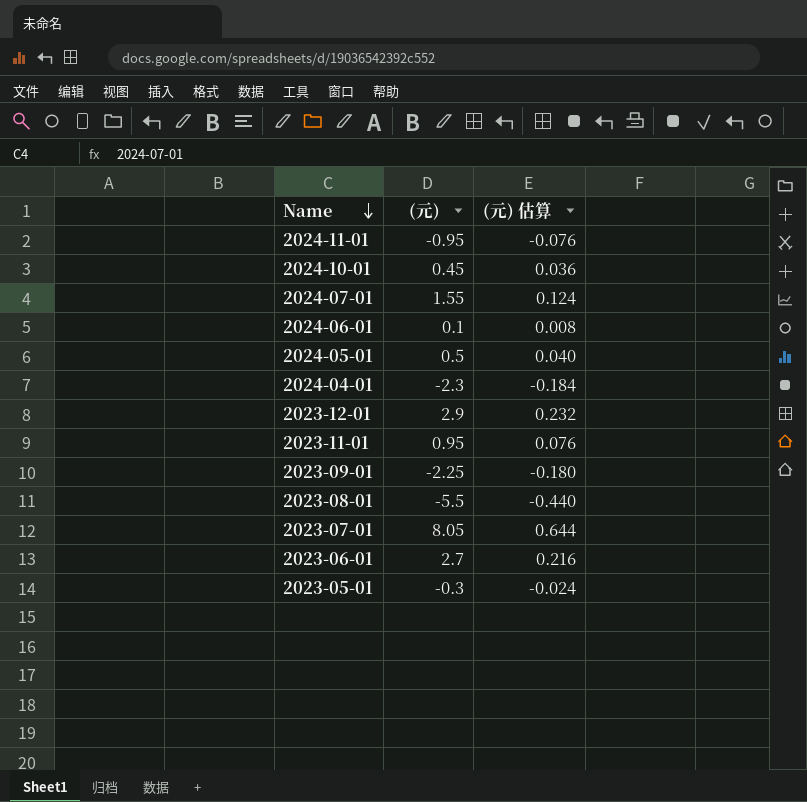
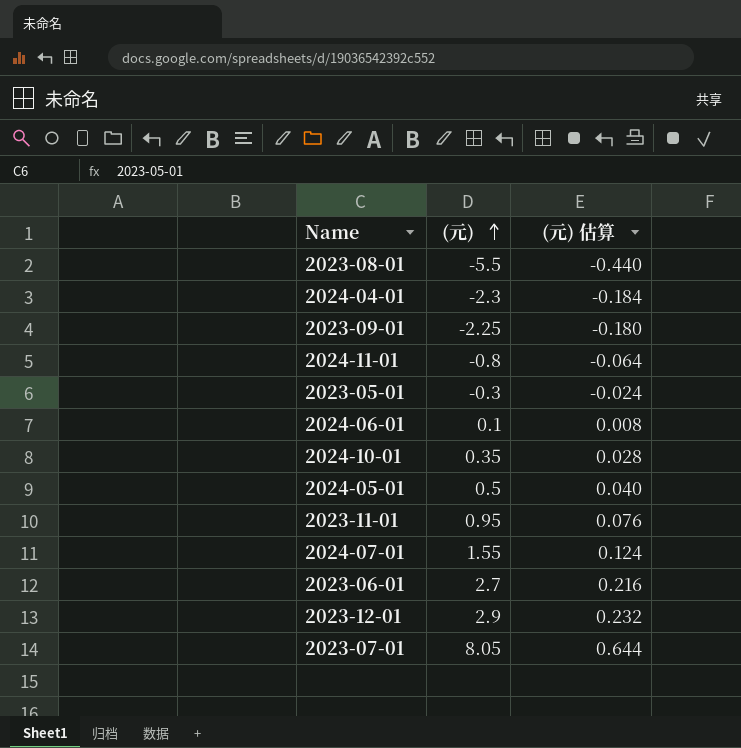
row order: Name descending -> (元) ascending
2024-11-01 | (元): -0.95 -> -0.8
2024-11-01 | (元) 估算: -0.076 -> -0.064
2024-10-01 | (元): 0.45 -> 0.35
2024-10-01 | (元) 估算: 0.036 -> 0.028

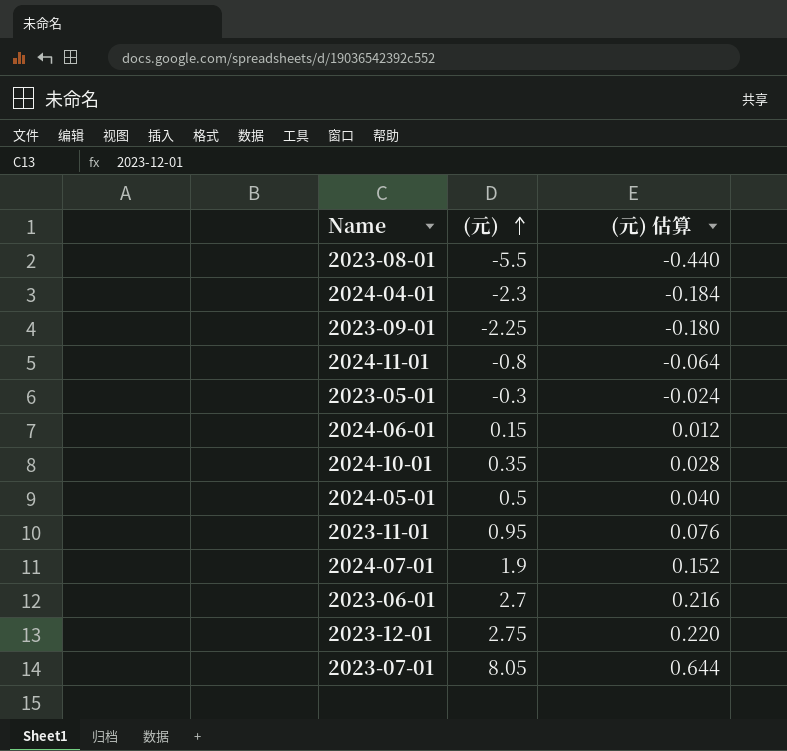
2024-06-01 | (元): 0.1 -> 0.15
2024-06-01 | (元) 估算: 0.008 -> 0.012
2024-07-01 | (元): 1.55 -> 1.9
2024-07-01 | (元) 估算: 0.124 -> 0.152
2023-12-01 | (元): 2.9 -> 2.75
2023-12-01 | (元) 估算: 0.232 -> 0.220

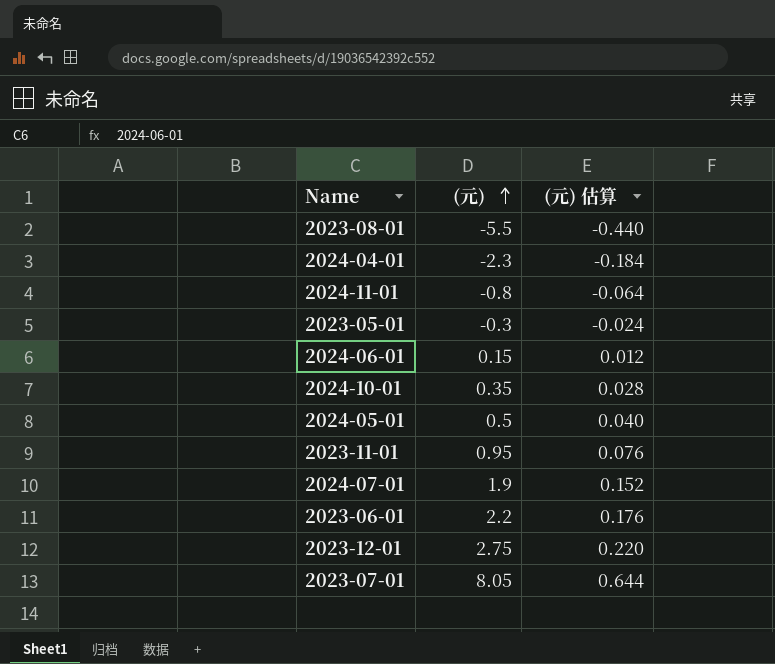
row 2023-09-01: -2.25 | -0.180 -> none
2023-06-01 | (元): 2.7 -> 2.2
2023-06-01 | (元) 估算: 0.216 -> 0.176

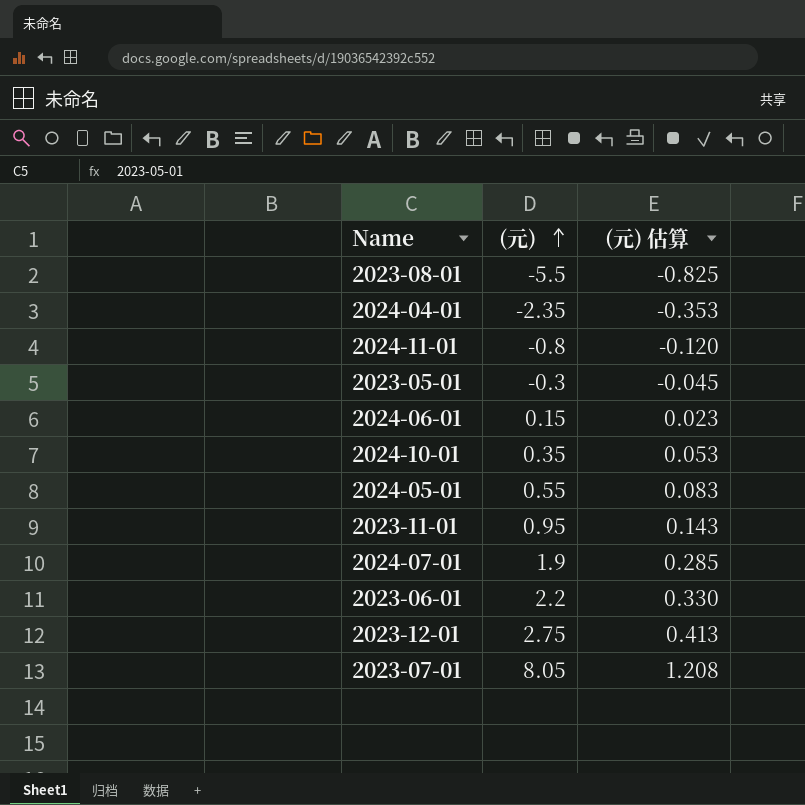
column (元) 估算 | formula: [(元)] * 0.08 -> [(元)] * 0.15
2024-04-01 | (元): -2.3 -> -2.35
2024-05-01 | (元): 0.5 -> 0.55

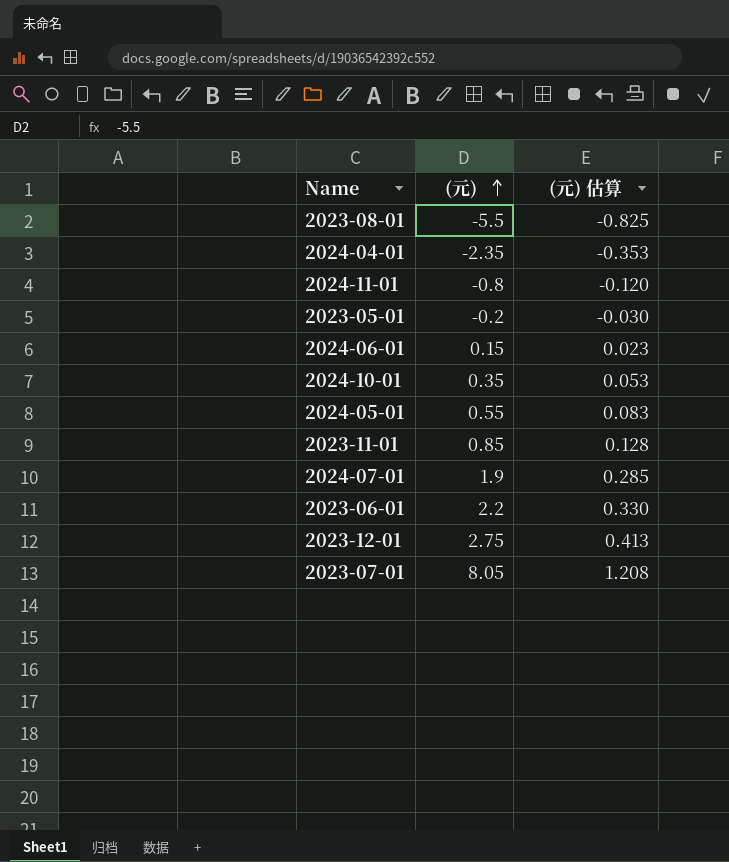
2023-05-01 | (元): -0.3 -> -0.2
2023-05-01 | (元) 估算: -0.045 -> -0.030
2023-11-01 | (元): 0.95 -> 0.85
2023-11-01 | (元) 估算: 0.143 -> 0.128

